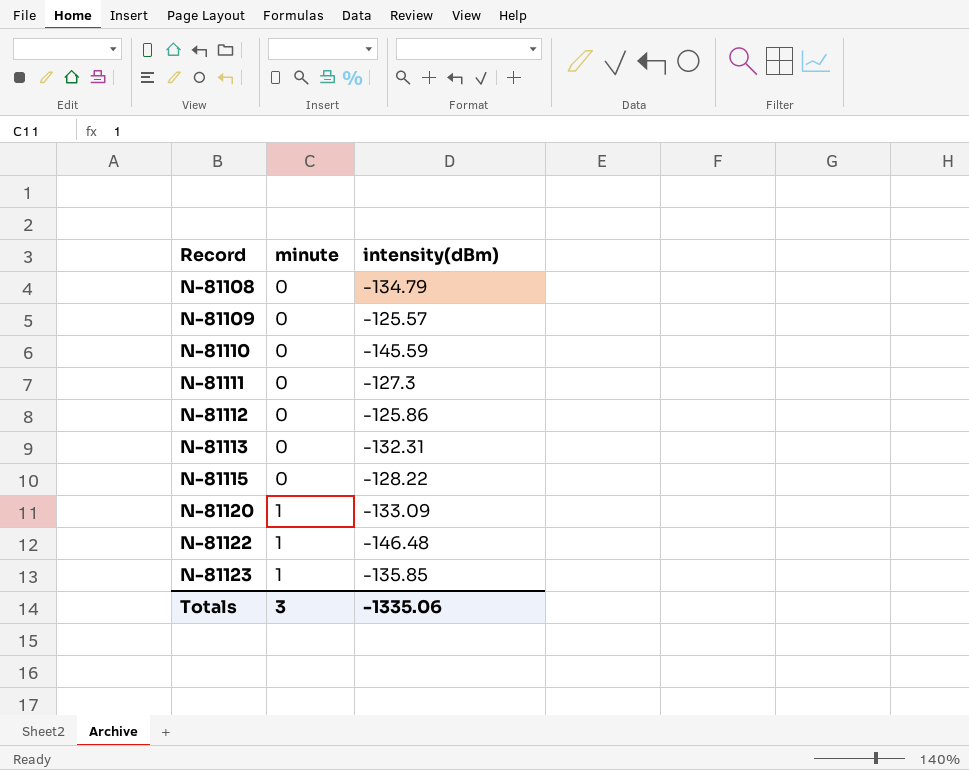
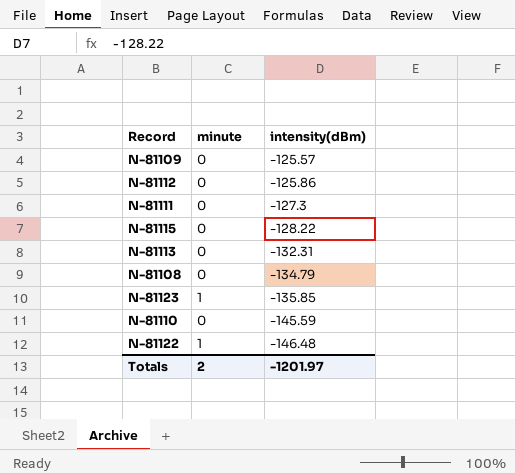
row order: Record ascending -> intensity(dBm) descending
row N-81120: 1 | -133.09 -> none
Totals | minute: 3 -> 2
Totals | intensity(dBm): -1335.06 -> -1201.97

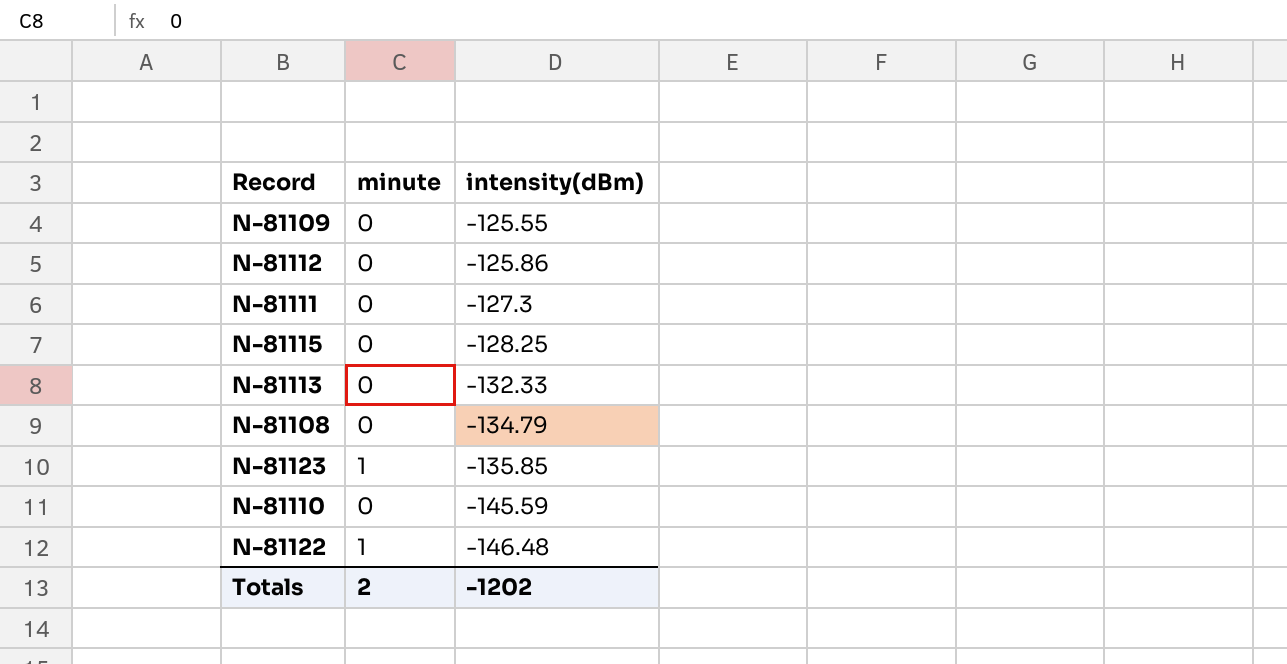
N-81109 | intensity(dBm): -125.57 -> -125.55
N-81115 | intensity(dBm): -128.22 -> -128.25
N-81113 | intensity(dBm): -132.31 -> -132.33
Totals | intensity(dBm): -1201.97 -> -1202

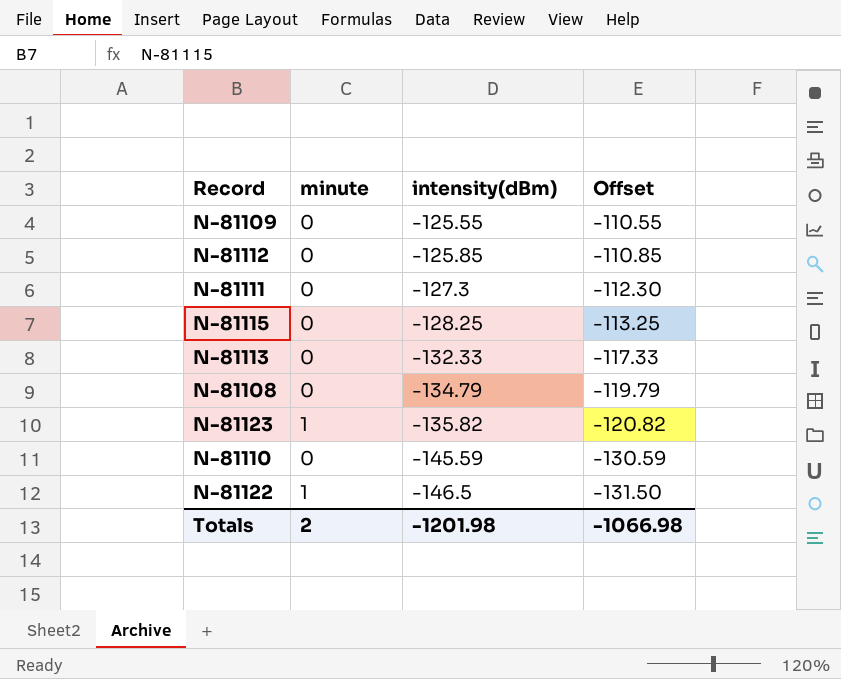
column Offset | formula: none -> [intensity(dBm)] + 15
N-81112 | intensity(dBm): -125.86 -> -125.85
N-81123 | intensity(dBm): -135.85 -> -135.82
N-81122 | intensity(dBm): -146.48 -> -146.5
Totals | intensity(dBm): -1202 -> -1201.98

